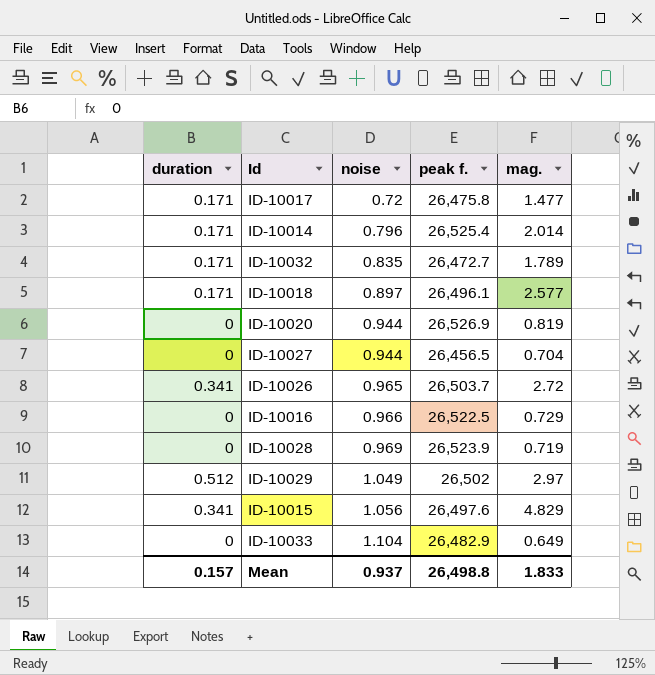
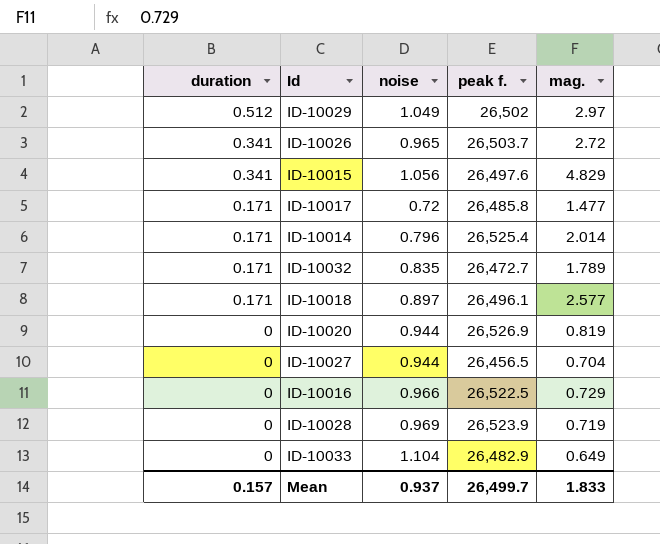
row order: noise ascending -> duration descending
ID-10017 | peak f.: 26,475.8 -> 26,485.8
Mean | peak f.: 26,498.8 -> 26,499.7

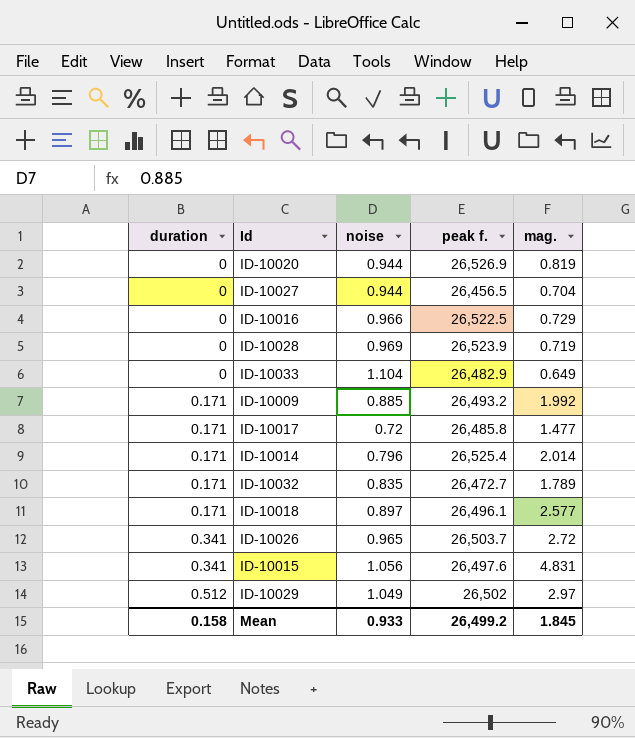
row order: duration descending -> duration ascending
row ID-10009: none -> 0.171 | 0.885 | 26,493.2 | 1.992
ID-10015 | mag.: 4.829 -> 4.831
Mean | duration: 0.157 -> 0.158
Mean | noise: 0.937 -> 0.933
Mean | peak f.: 26,499.7 -> 26,499.2
Mean | mag.: 1.833 -> 1.845

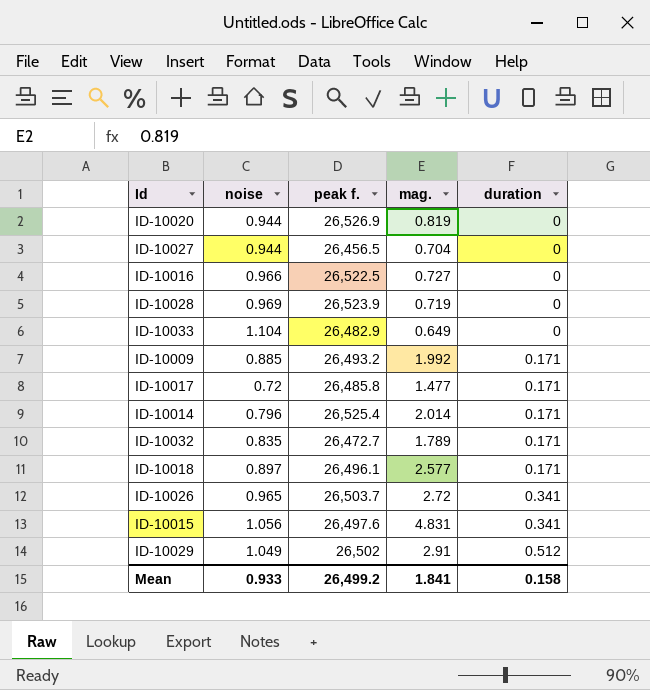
column duration | position: 1 -> 5
ID-10016 | mag.: 0.729 -> 0.727
ID-10029 | mag.: 2.97 -> 2.91
Mean | mag.: 1.845 -> 1.841

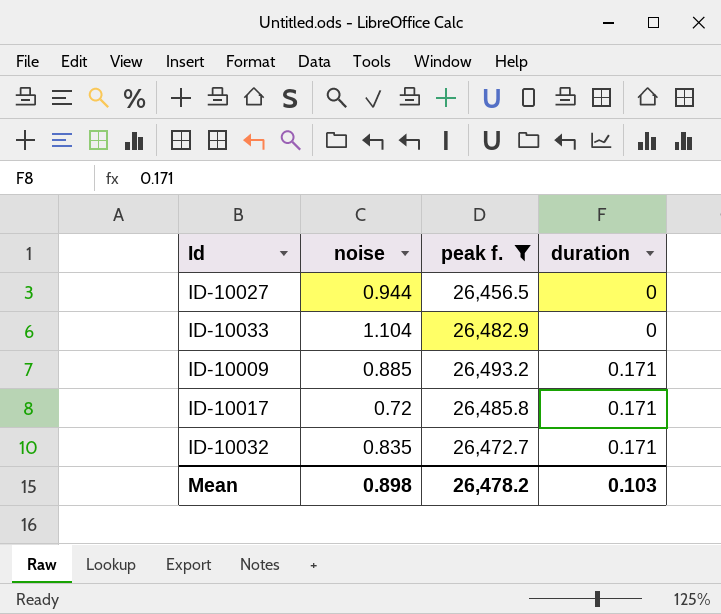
filter: none -> peak f. <= 26,493.2
column mag. | position: 4 -> none
Mean | noise: 0.933 -> 0.898
Mean | peak f.: 26,499.2 -> 26,478.2
Mean | duration: 0.158 -> 0.103

